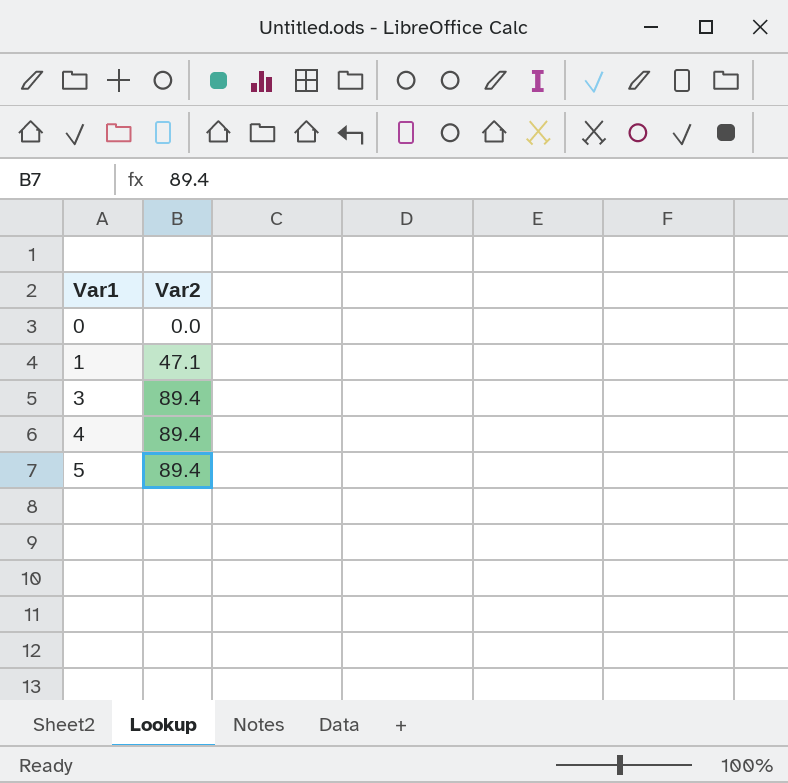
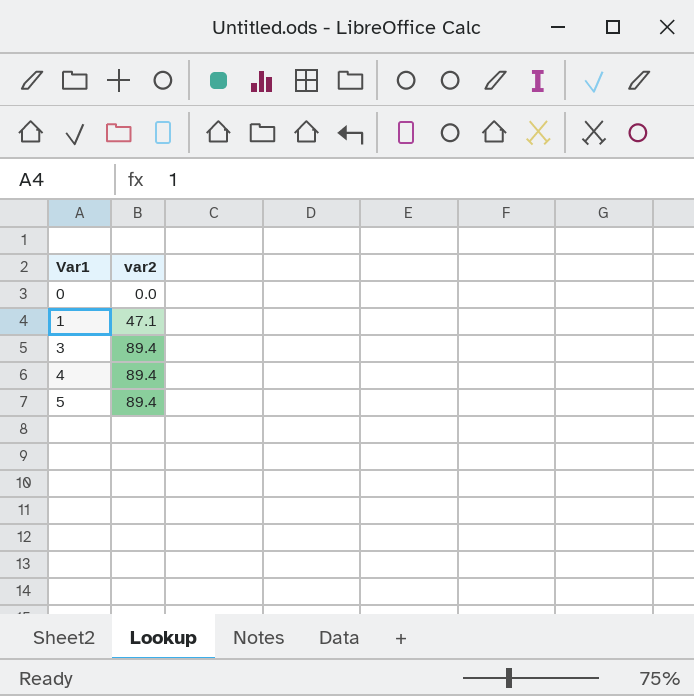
column name: Var2 -> var2

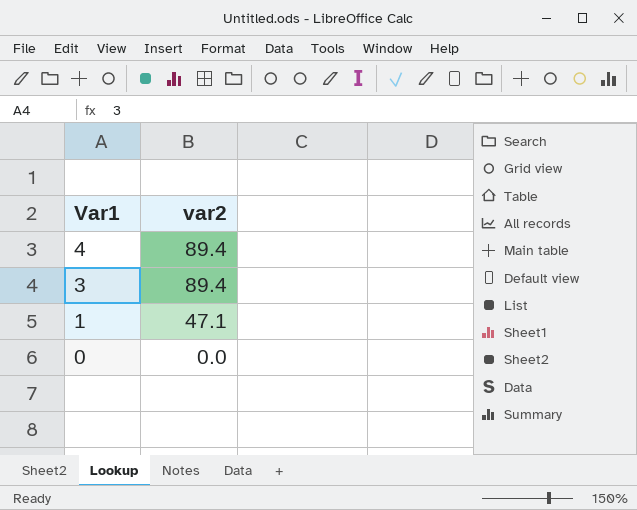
row order: Var1 ascending -> Var1 descending
row 5: 89.4 -> none

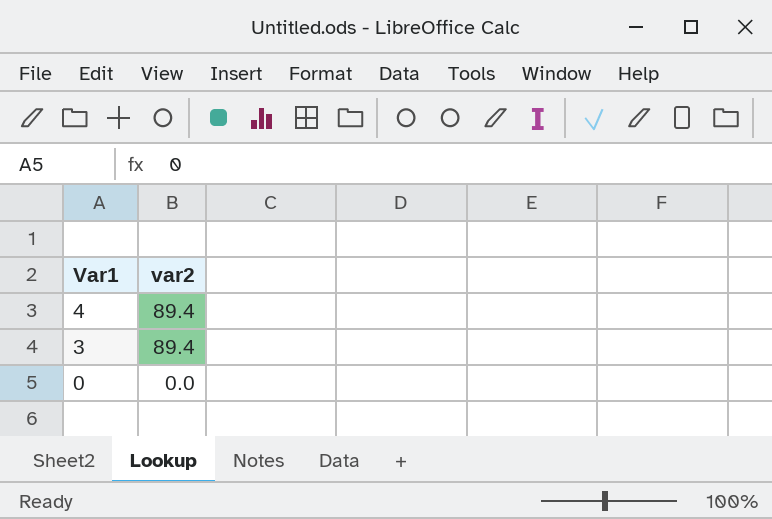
row 1: 47.1 -> none

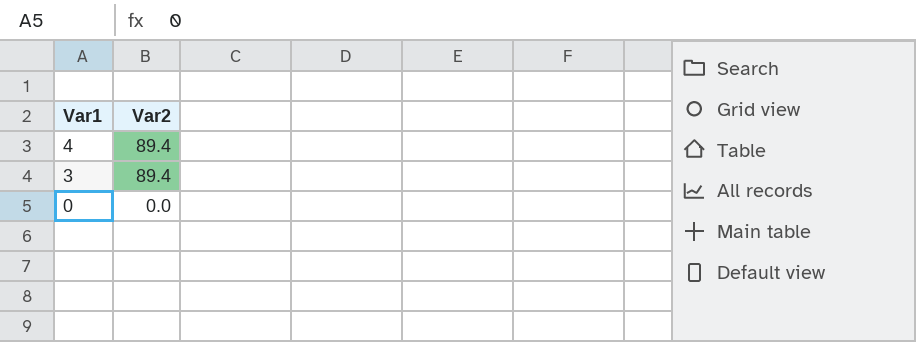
column name: var2 -> Var2

